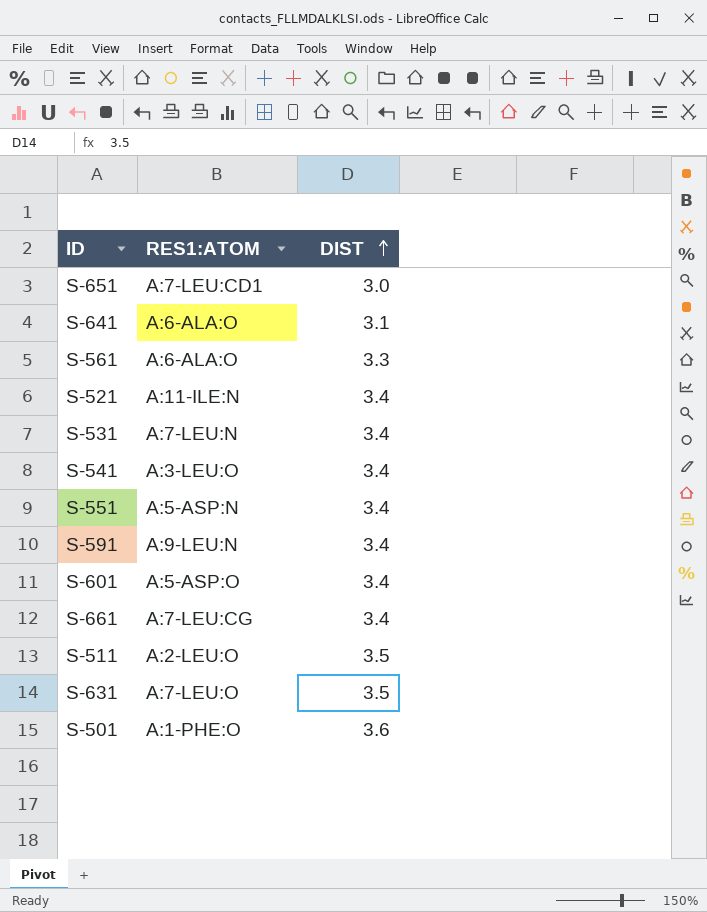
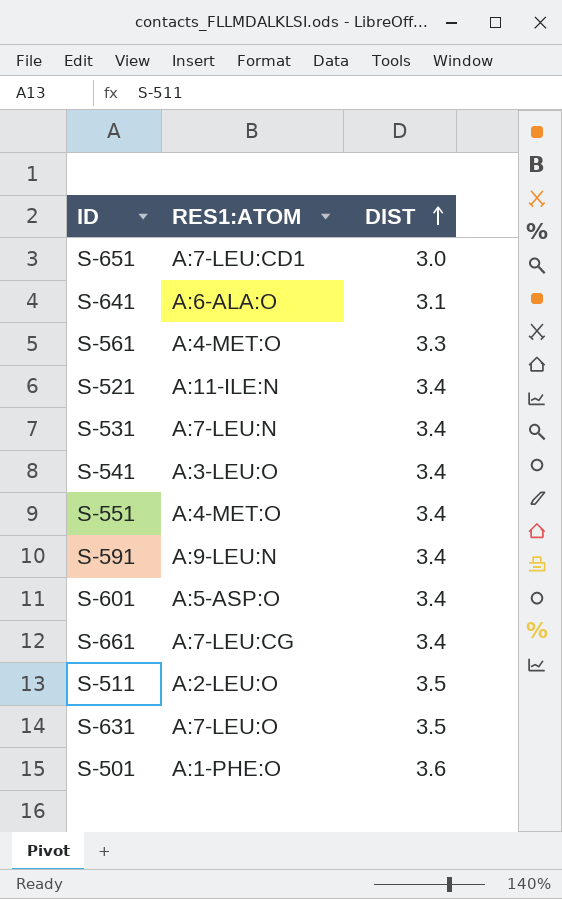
S-561 | RES1:ATOM: A:6-ALA:O -> A:4-MET:O
S-551 | RES1:ATOM: A:5-ASP:N -> A:4-MET:O

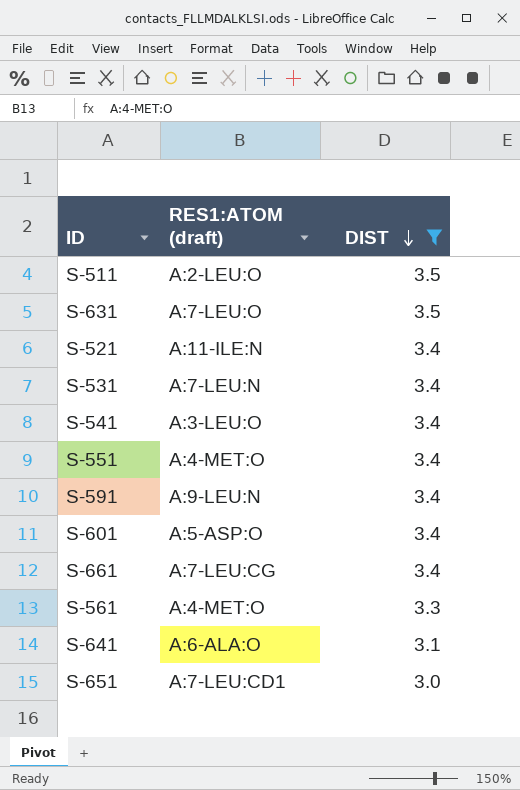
filter: none -> DIST != 3.6
row order: DIST ascending -> DIST descending
column name: RES1:ATOM -> RES1:ATOM (draft)

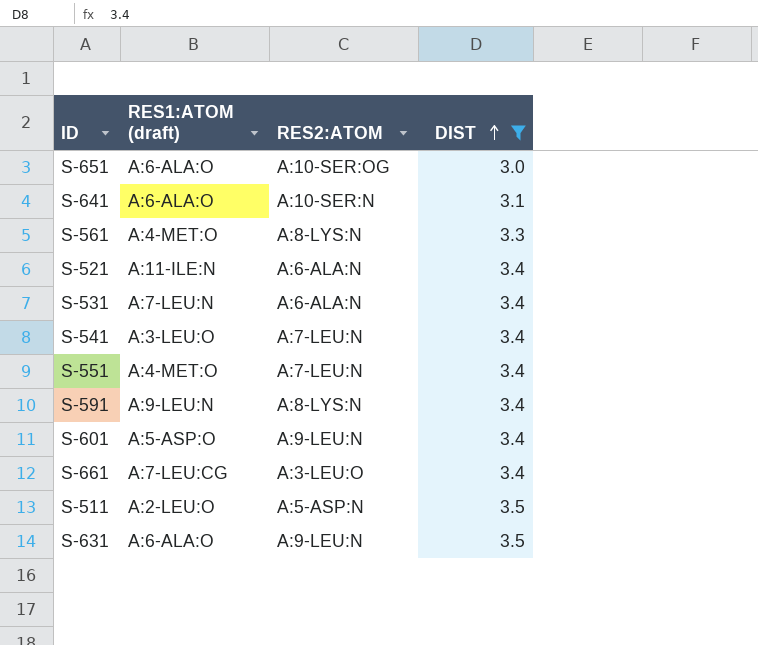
row order: DIST descending -> DIST ascending
column RES2:ATOM | position: none -> 3
S-651 | RES1:ATOM (draft): A:7-LEU:CD1 -> A:6-ALA:O
S-631 | RES1:ATOM (draft): A:7-LEU:O -> A:6-ALA:O

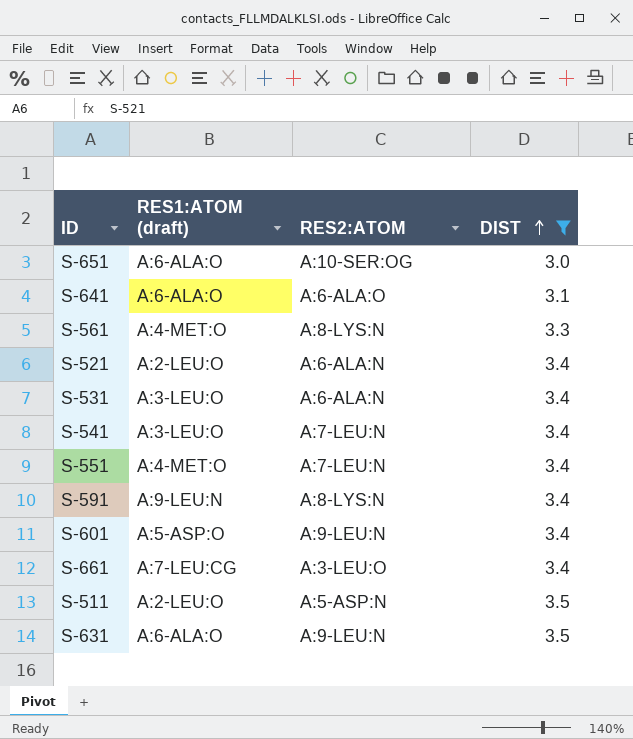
S-641 | RES2:ATOM: A:10-SER:N -> A:6-ALA:O
S-521 | RES1:ATOM (draft): A:11-ILE:N -> A:2-LEU:O
S-531 | RES1:ATOM (draft): A:7-LEU:N -> A:3-LEU:O

